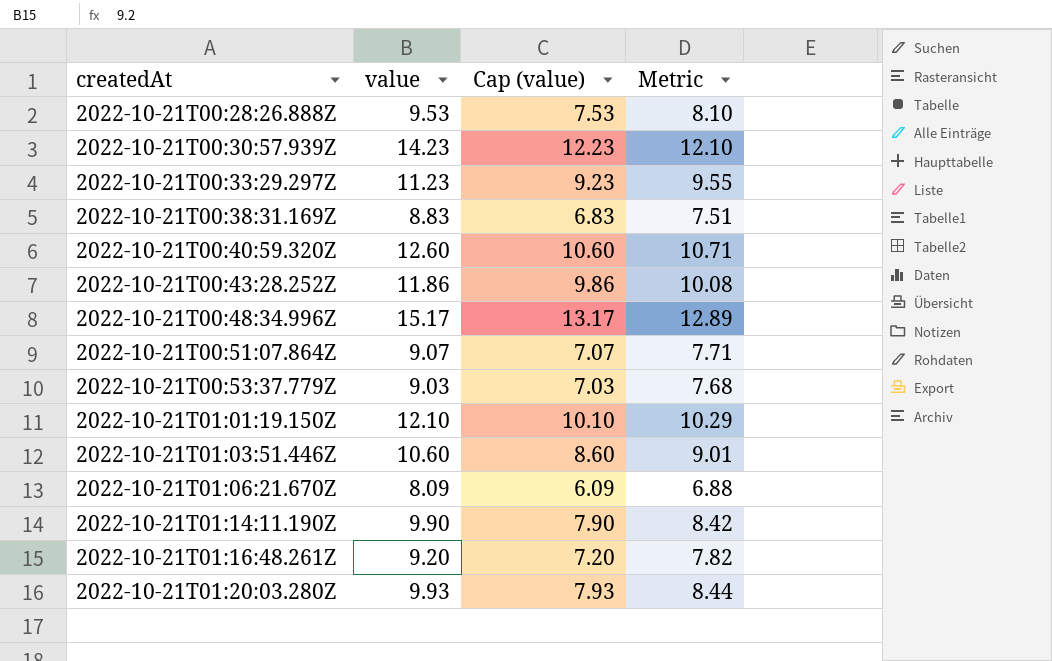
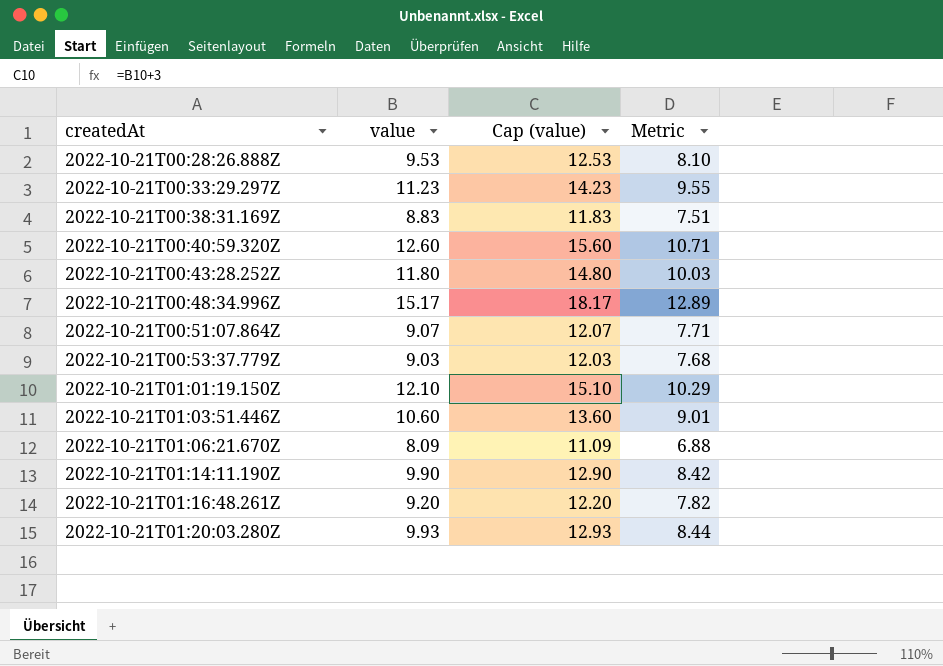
column Cap (value) | formula: [value] - 2 -> [value] + 3
row 2022-10-21T00:30:57.939Z: 14.23 | 12.23 | 12.10 -> none
2022-10-21T00:43:28.252Z | value: 11.86 -> 11.80
2022-10-21T00:43:28.252Z | Metric: 10.08 -> 10.03

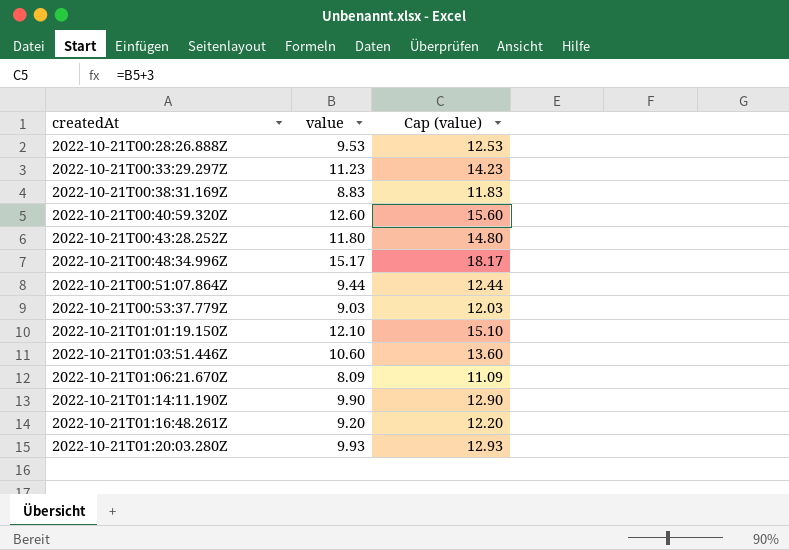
column Metric | formula: [value] * 0.85 -> none
2022-10-21T00:51:07.864Z | value: 9.07 -> 9.44
2022-10-21T00:51:07.864Z | Cap (value): 12.07 -> 12.44

